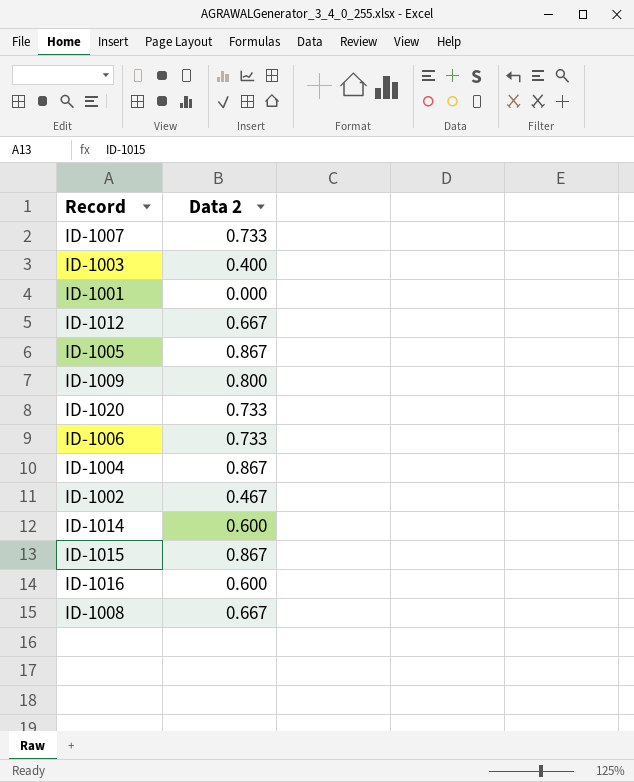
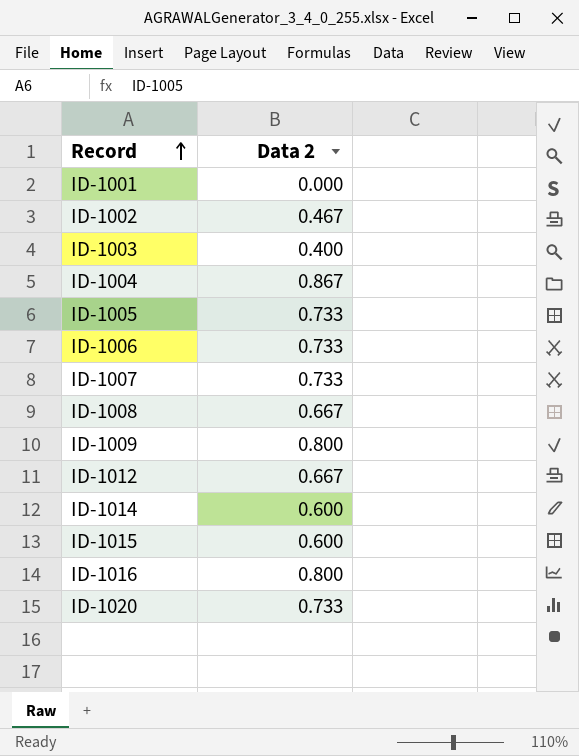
row order: none -> Record ascending
ID-1005 | Data 2: 0.867 -> 0.733
ID-1015 | Data 2: 0.867 -> 0.600
ID-1016 | Data 2: 0.600 -> 0.800

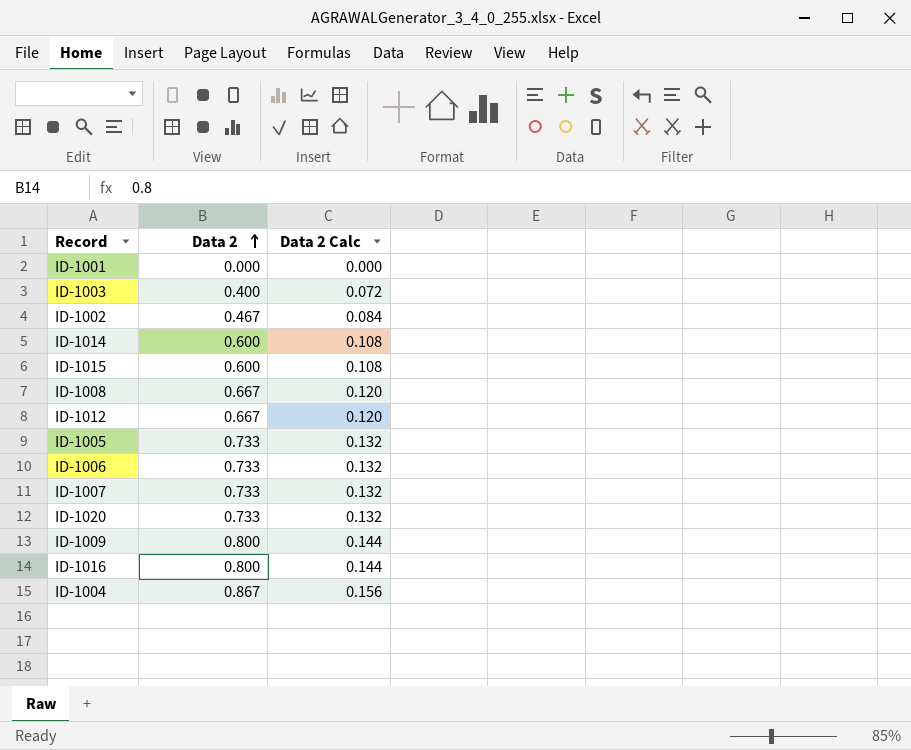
row order: Record ascending -> Data 2 ascending
column Data 2 Calc | formula: none -> [Data 2] * 0.18

